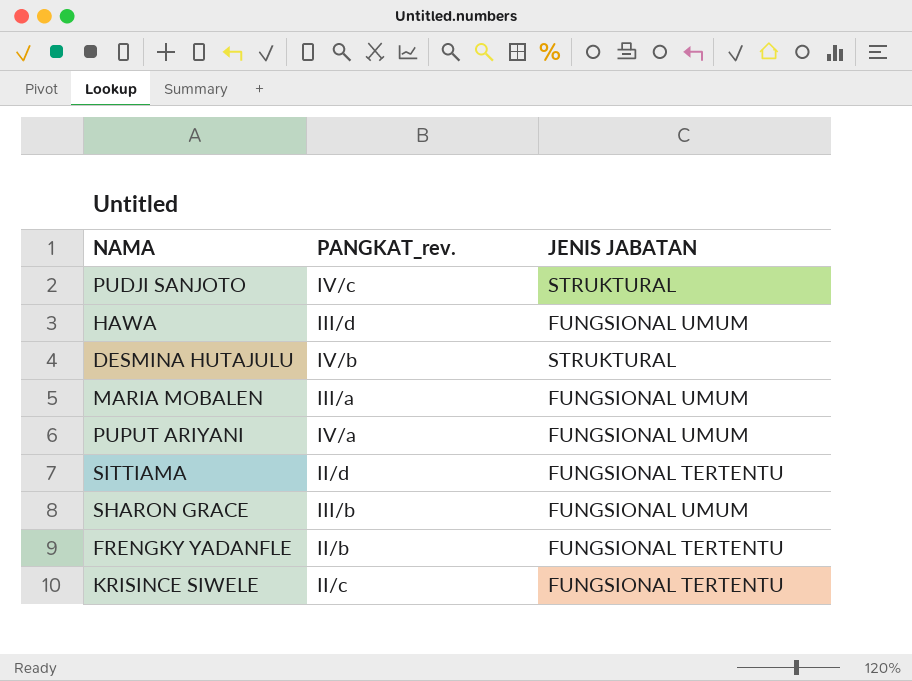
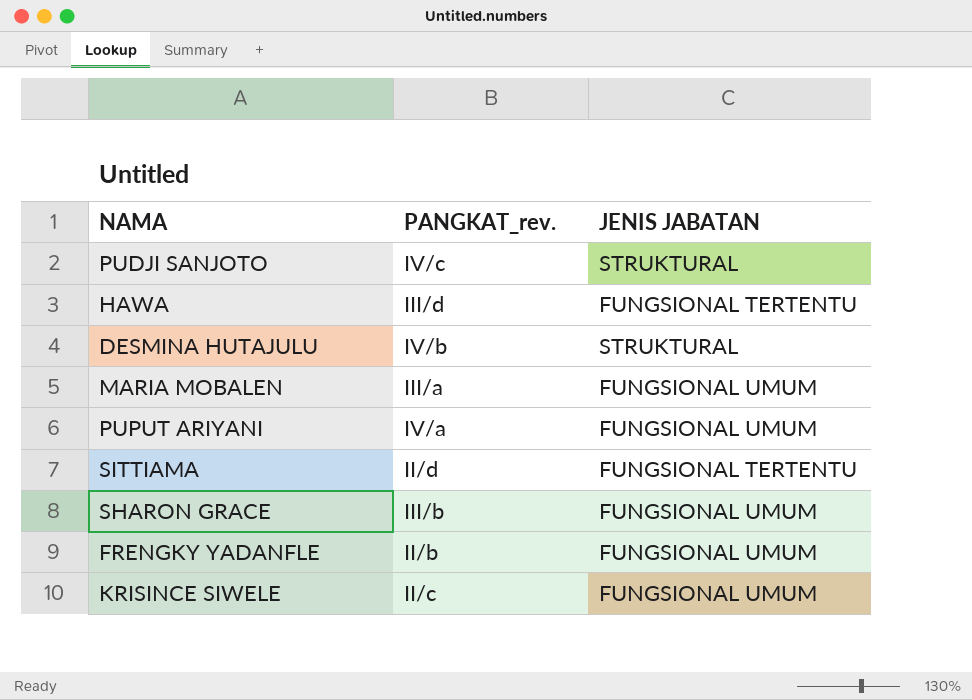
HAWA | JENIS JABATAN: FUNGSIONAL UMUM -> FUNGSIONAL TERTENTU
FRENGKY YADANFLE | JENIS JABATAN: FUNGSIONAL TERTENTU -> FUNGSIONAL UMUM
KRISINCE SIWELE | JENIS JABATAN: FUNGSIONAL TERTENTU -> FUNGSIONAL UMUM

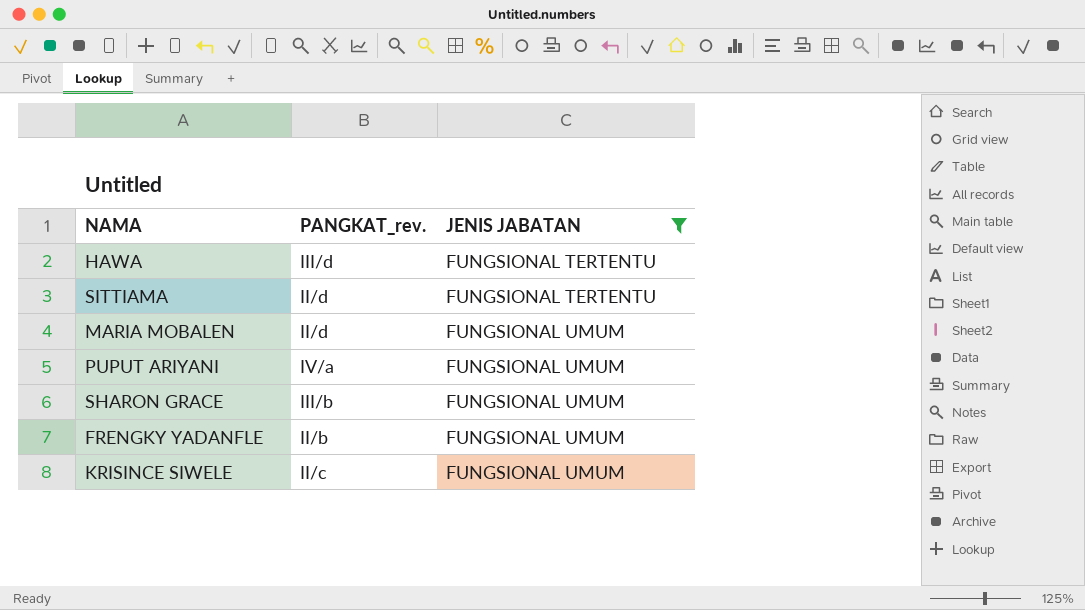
filter: none -> JENIS JABATAN != STRUKTURAL
row order: none -> JENIS JABATAN ascending
MARIA MOBALEN | PANGKAT_rev.: III/a -> II/d

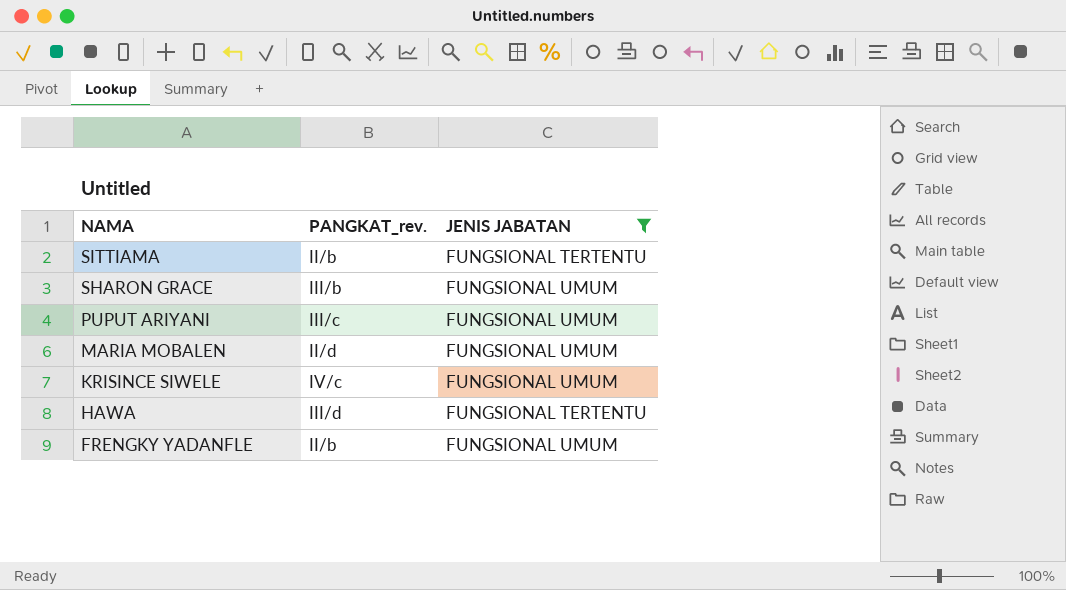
row order: JENIS JABATAN ascending -> NAMA descending
SITTIAMA | PANGKAT_rev.: II/d -> II/b
PUPUT ARIYANI | PANGKAT_rev.: IV/a -> III/c
KRISINCE SIWELE | PANGKAT_rev.: II/c -> IV/c

